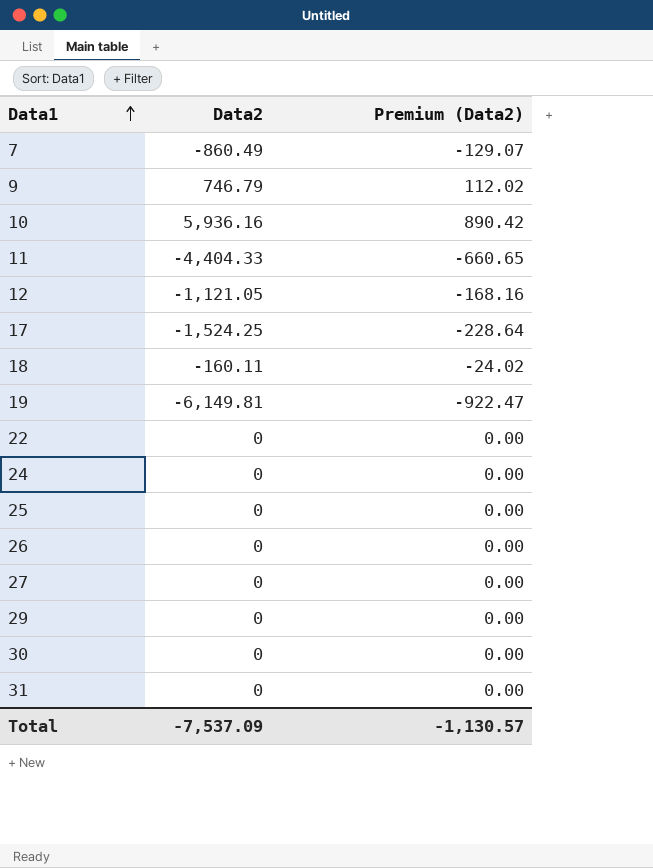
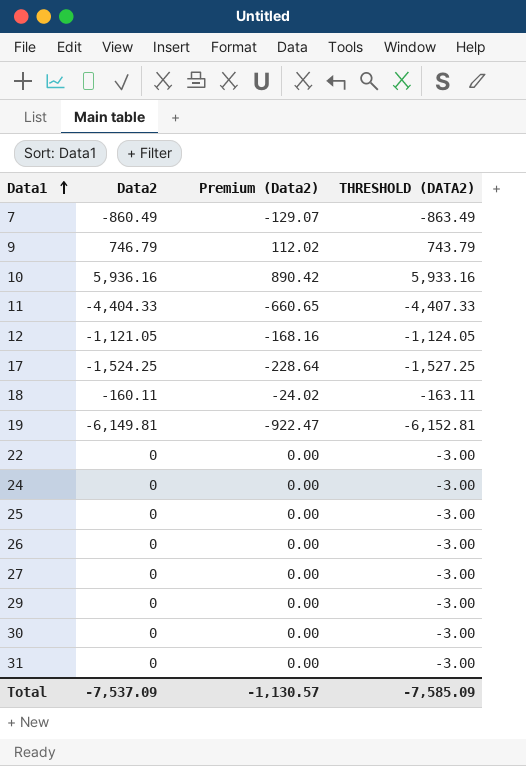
column THRESHOLD (DATA2) | formula: none -> [Data2] - 3

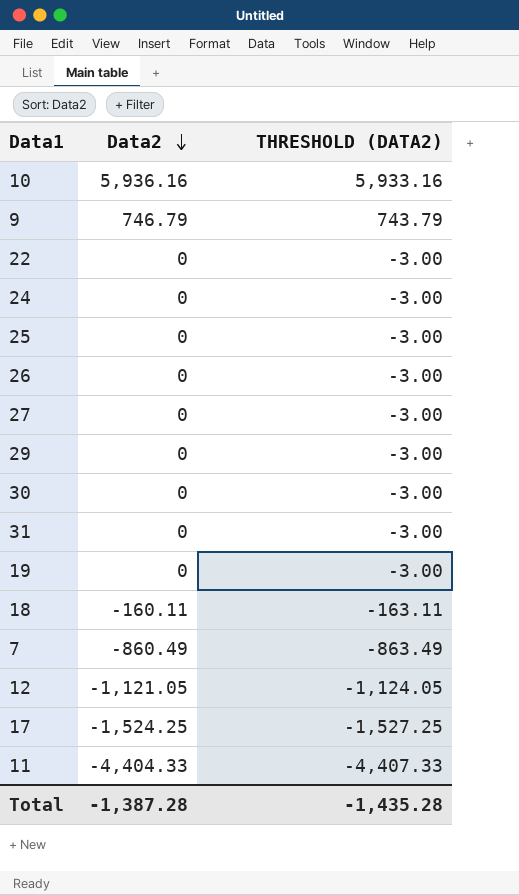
row order: Data1 ascending -> Data2 descending
column Premium (Data2) | formula: [Data2] * 0.15 -> none
19 | Data2: -6,149.81 -> 0
19 | THRESHOLD (DATA2): -6,152.81 -> -3.00
Total | Data2: -7,537.09 -> -1,387.28
Total | THRESHOLD (DATA2): -7,585.09 -> -1,435.28

